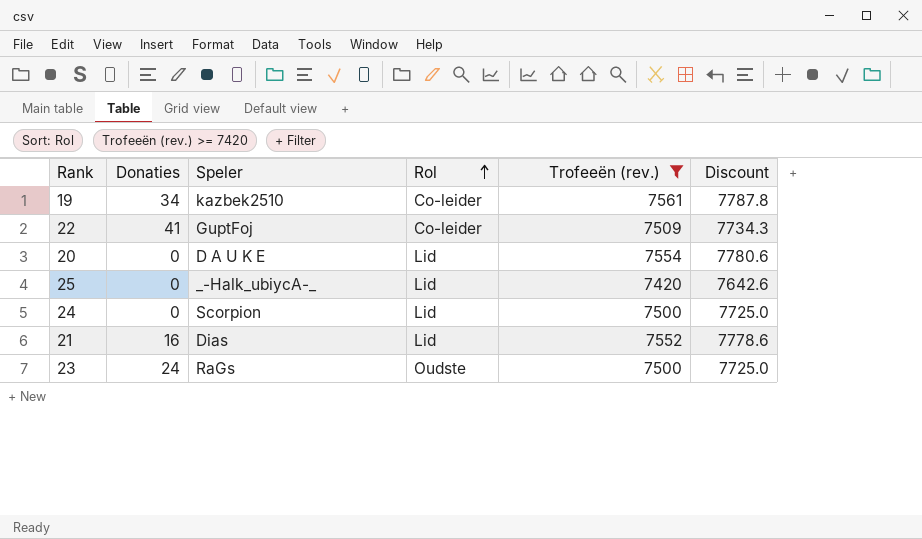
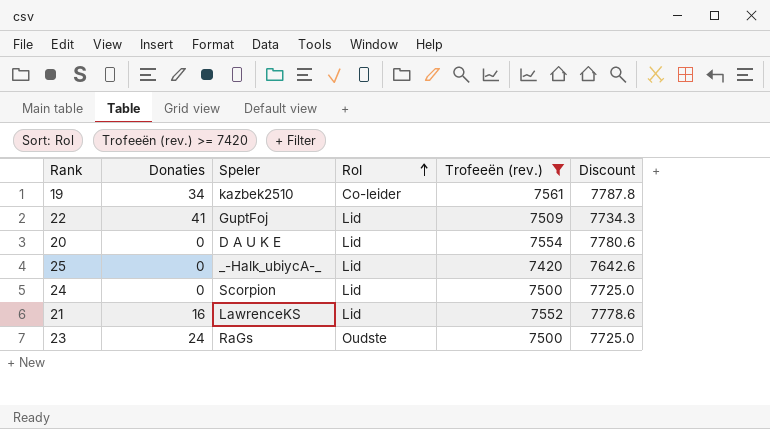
22 | Rol: Co-leider -> Lid
21 | Speler: Dias -> LawrenceKS

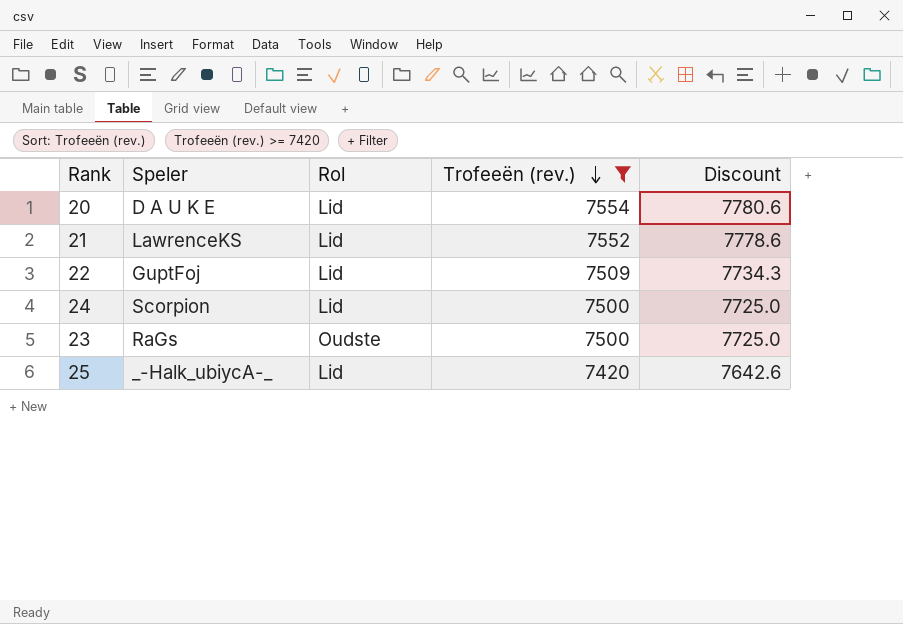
row order: Rol ascending -> Trofeeën (rev.) descending
column Donaties | position: 2 -> none
row 19: 34 | kazbek2510 | Co-leider | 7561 | 7787.8 -> none

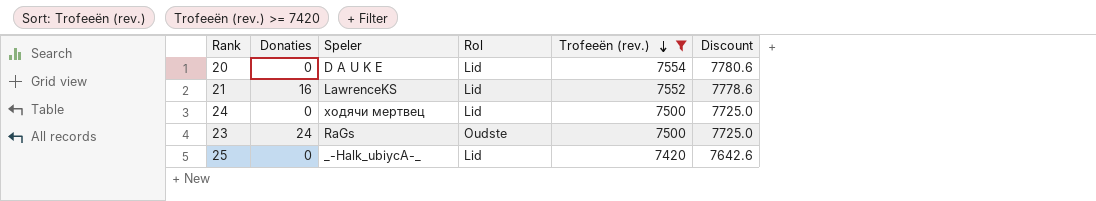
column Donaties | position: none -> 2
row 22: GuptFoj | Lid | 7509 | 7734.3 -> none
24 | Speler: Scorpion -> ходячи мертвец

